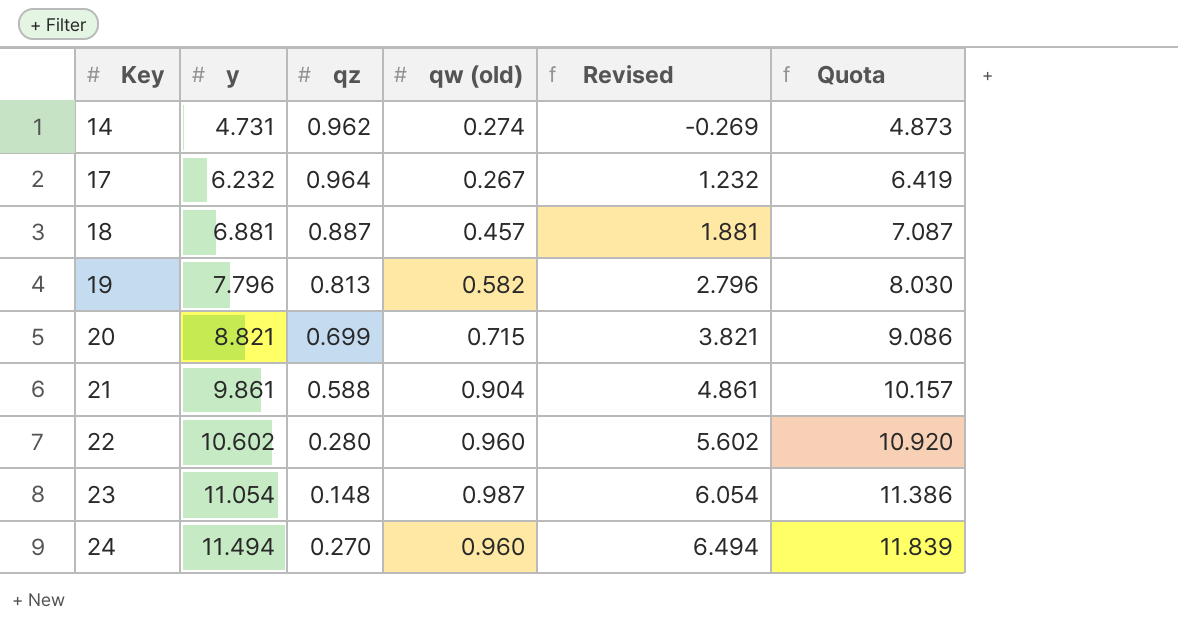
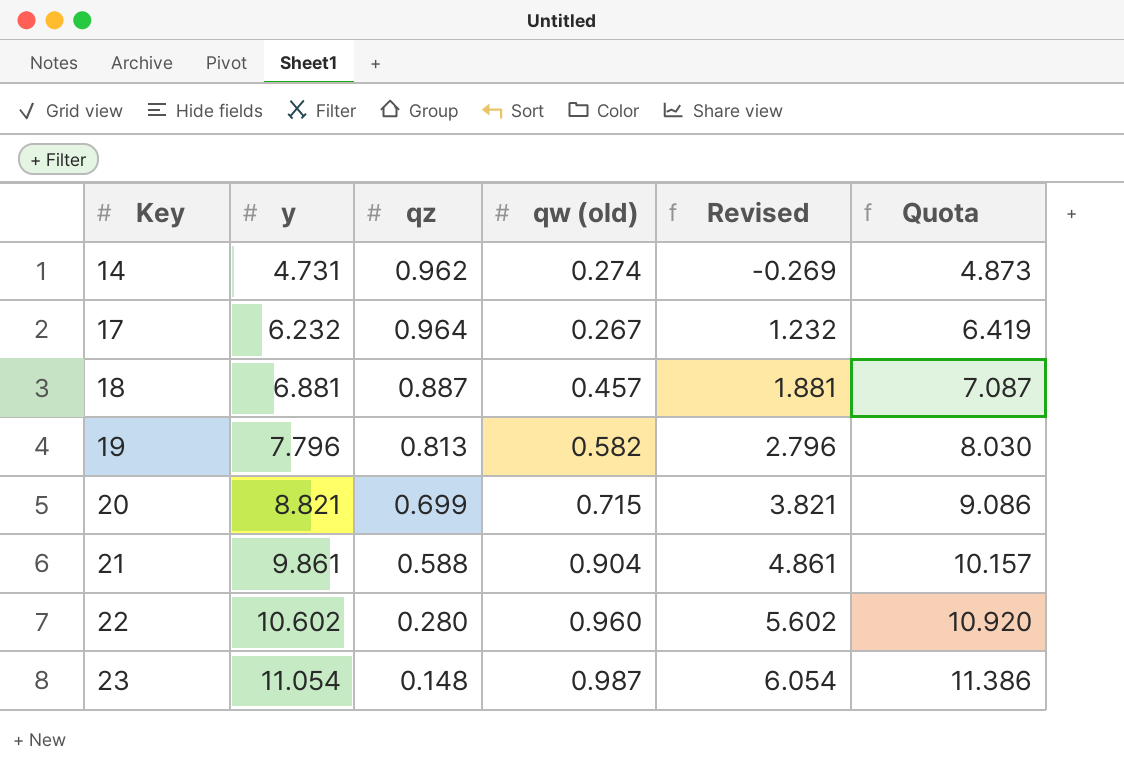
row 24: 11.494 | 0.270 | 0.960 | 6.494 | 11.839 -> none

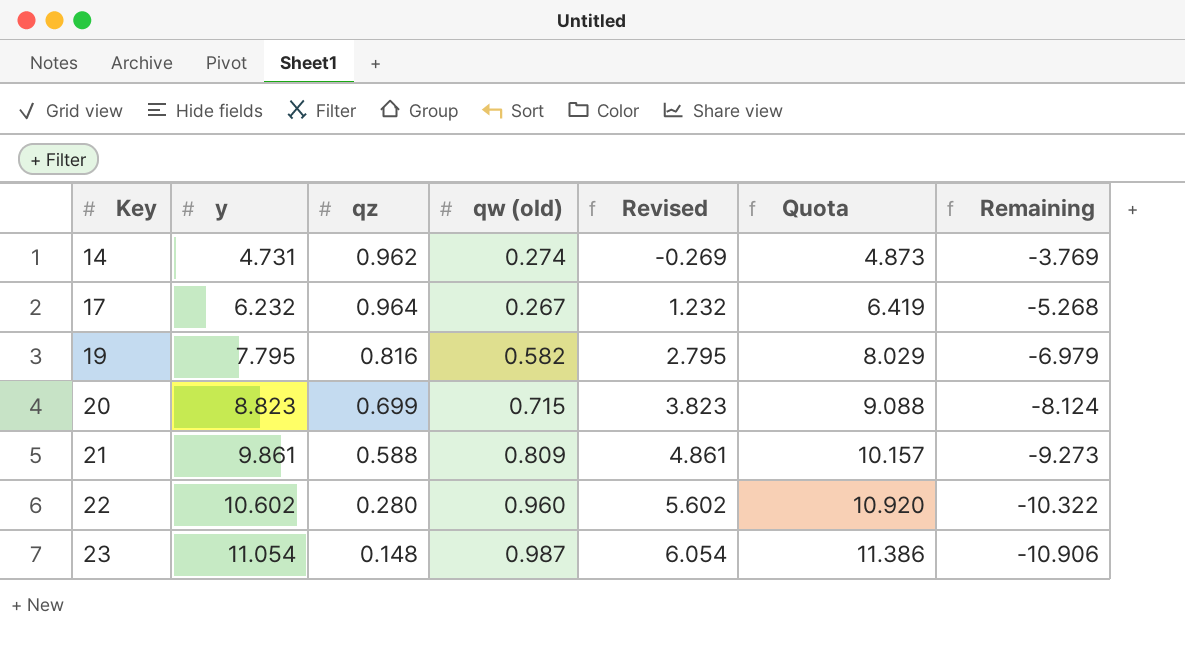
column Remaining | formula: none -> [qz] - [y]
row 18: 6.881 | 0.887 | 0.457 | 1.881 | 7.087 -> none
19 | y: 7.796 -> 7.795
19 | qz: 0.813 -> 0.816
19 | Revised: 2.796 -> 2.795
19 | Quota: 8.030 -> 8.029
20 | y: 8.821 -> 8.823
20 | Revised: 3.821 -> 3.823
20 | Quota: 9.086 -> 9.088
21 | qw (old): 0.904 -> 0.809

